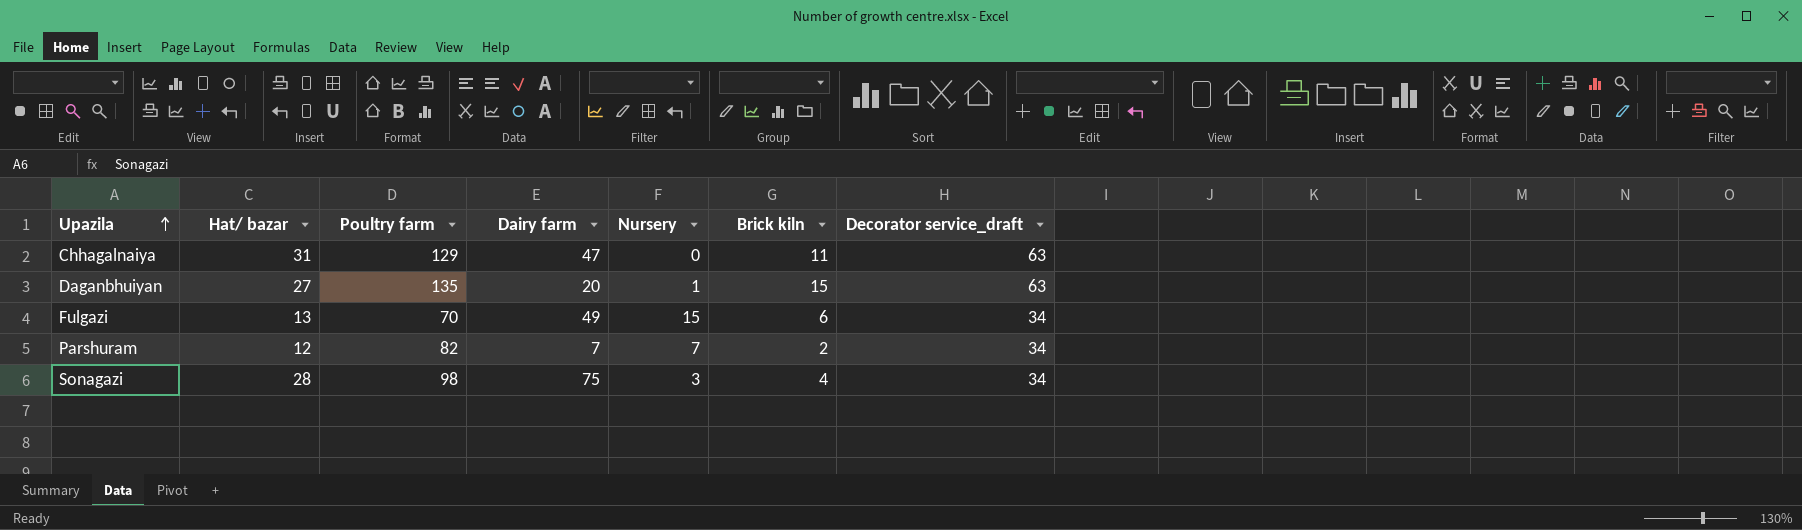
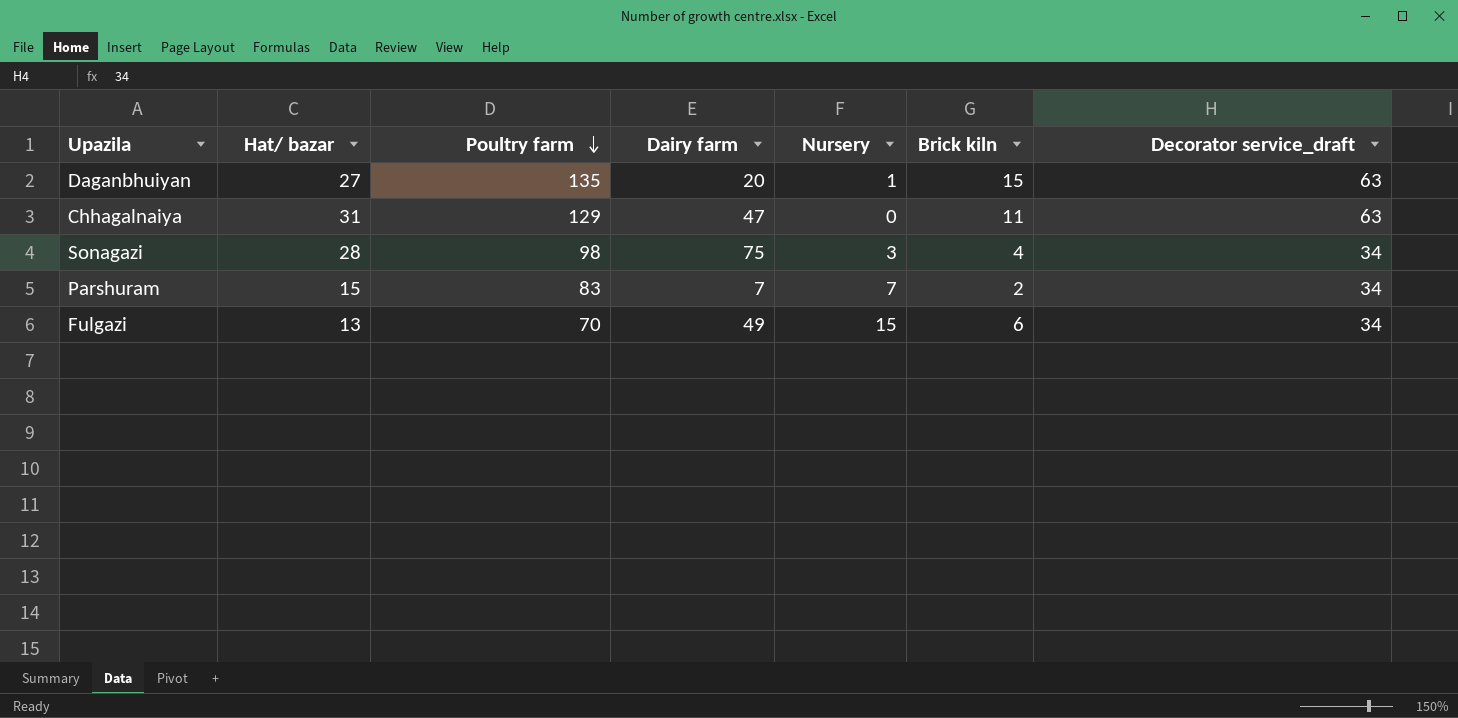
row order: Upazila ascending -> Poultry farm descending
Parshuram | Hat/ bazar: 12 -> 15
Parshuram | Poultry farm: 82 -> 83

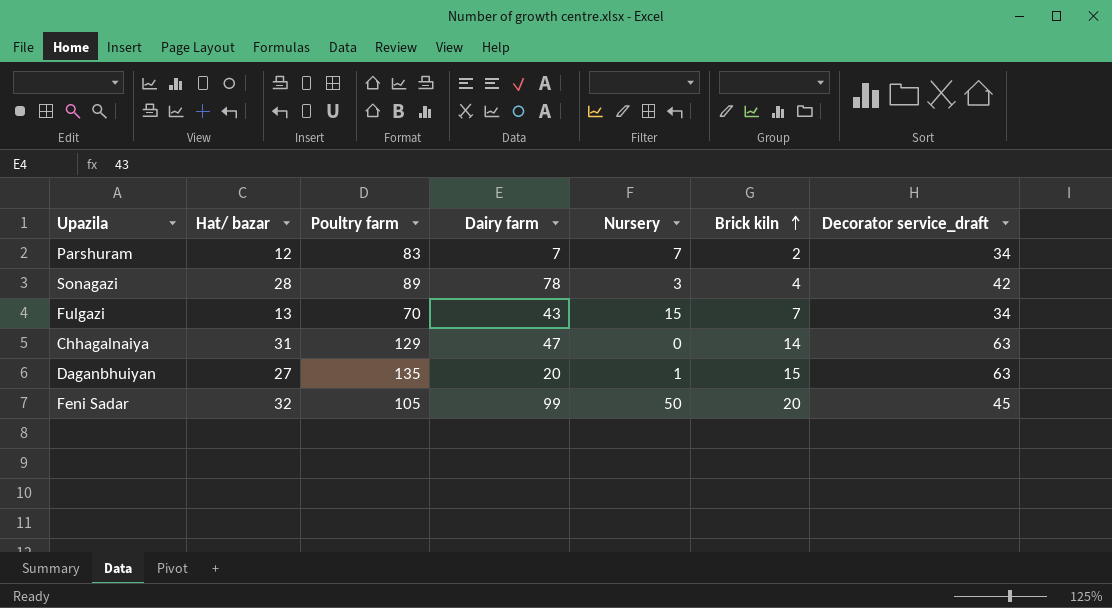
row order: Poultry farm descending -> Brick kiln ascending
Parshuram | Hat/ bazar: 15 -> 12
Sonagazi | Poultry farm: 98 -> 89
Sonagazi | Dairy farm: 75 -> 78
Sonagazi | Decorator service_draft: 34 -> 42
Fulgazi | Dairy farm: 49 -> 43
Fulgazi | Brick kiln: 6 -> 7
Chhagalnaiya | Brick kiln: 11 -> 14
row Feni Sadar: none -> 32 | 105 | 99 | 50 | 20 | 45

